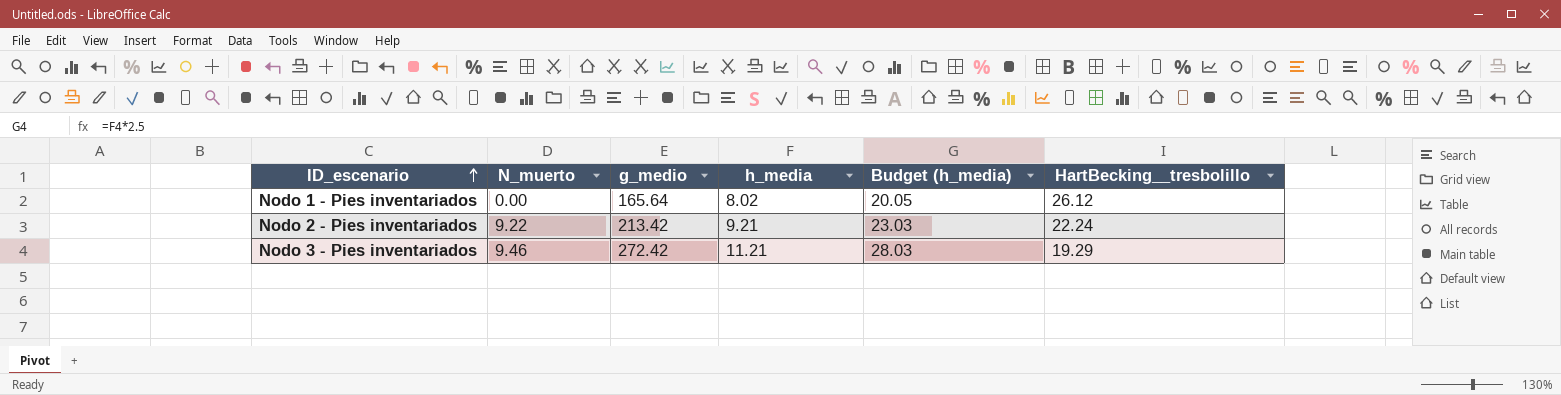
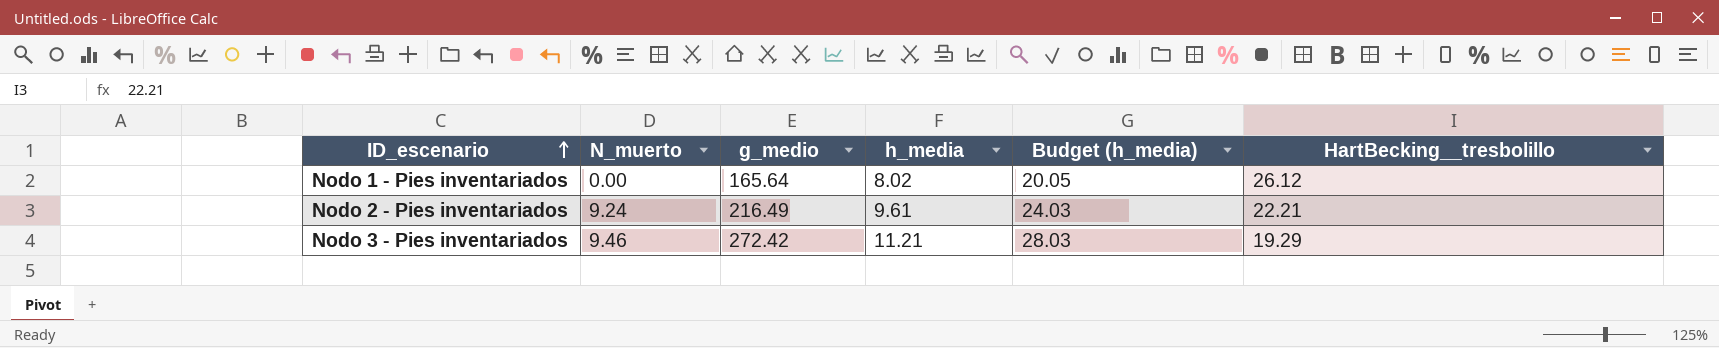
Nodo 2 - Pies inventariados | N_muerto: 9.22 -> 9.24
Nodo 2 - Pies inventariados | g_medio: 213.42 -> 216.49
Nodo 2 - Pies inventariados | h_media: 9.21 -> 9.61
Nodo 2 - Pies inventariados | Budget (h_media): 23.03 -> 24.03
Nodo 2 - Pies inventariados | HartBecking__tresbolillo: 22.24 -> 22.21

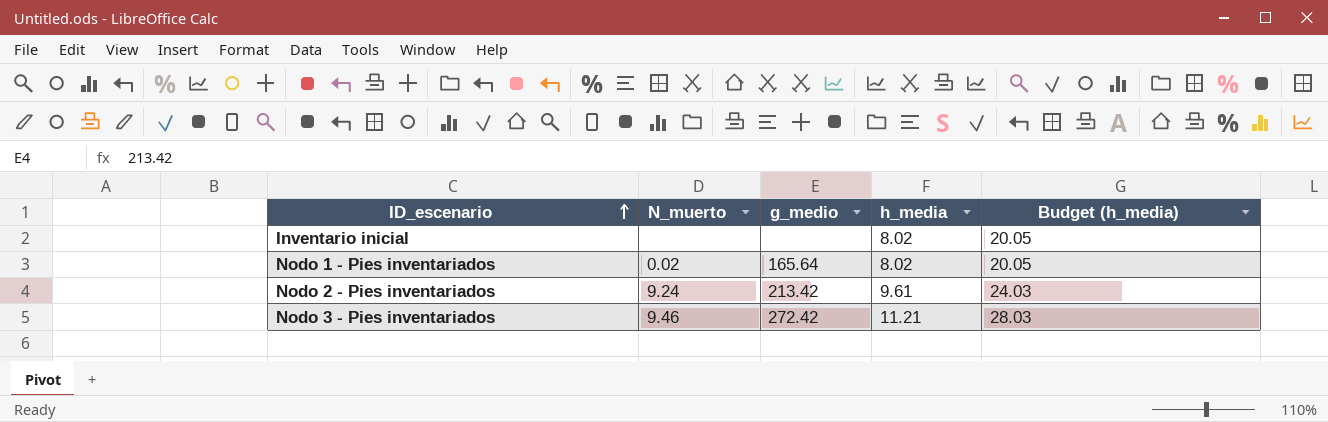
column HartBecking__tresbolillo | position: 6 -> none
row Inventario inicial: none -> none | none | 8.02 | 20.05
Nodo 1 - Pies inventariados | N_muerto: 0.00 -> 0.02
Nodo 2 - Pies inventariados | g_medio: 216.49 -> 213.42

